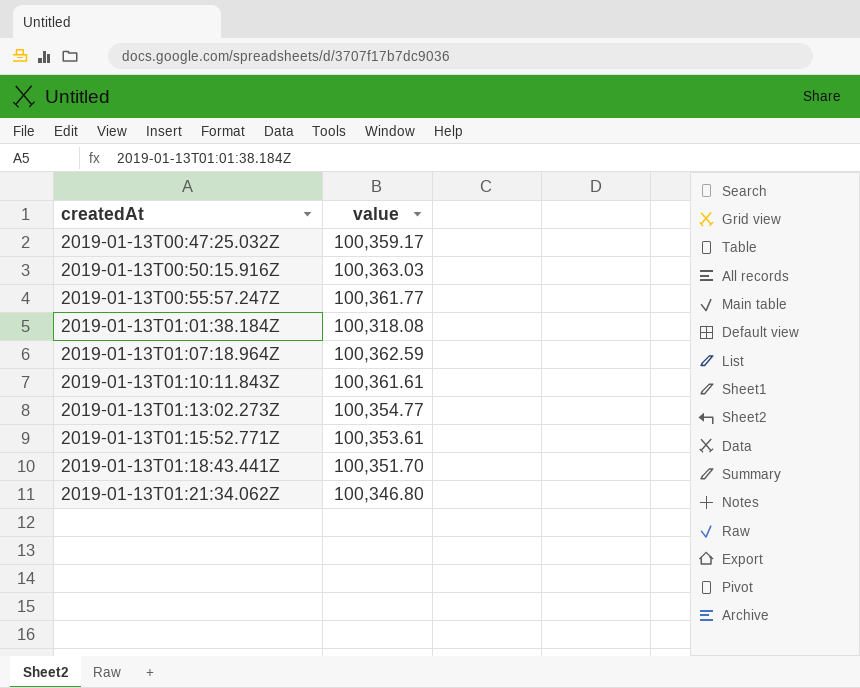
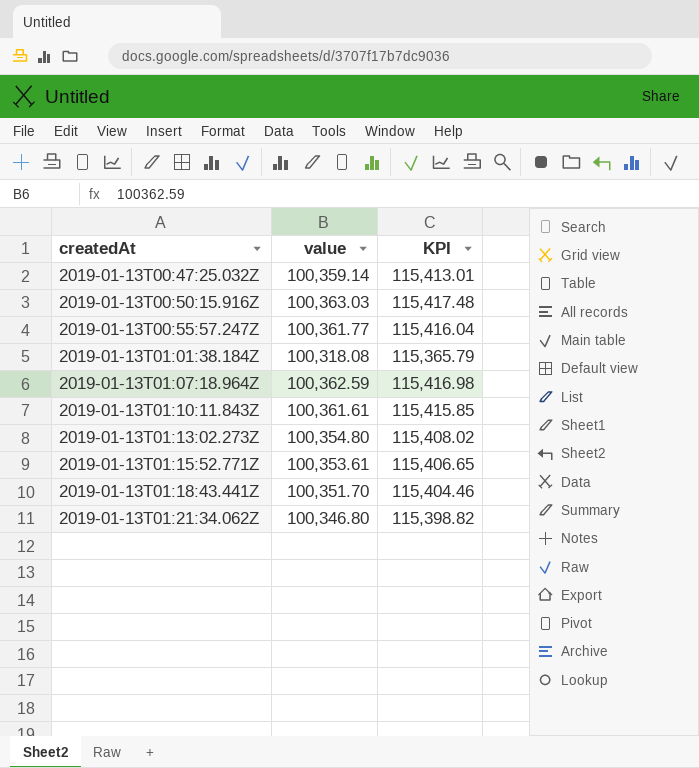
column KPI | formula: none -> [value] * 1.15
2019-01-13T00:47:25.032Z | value: 100,359.17 -> 100,359.14
2019-01-13T01:13:02.273Z | value: 100,354.77 -> 100,354.80

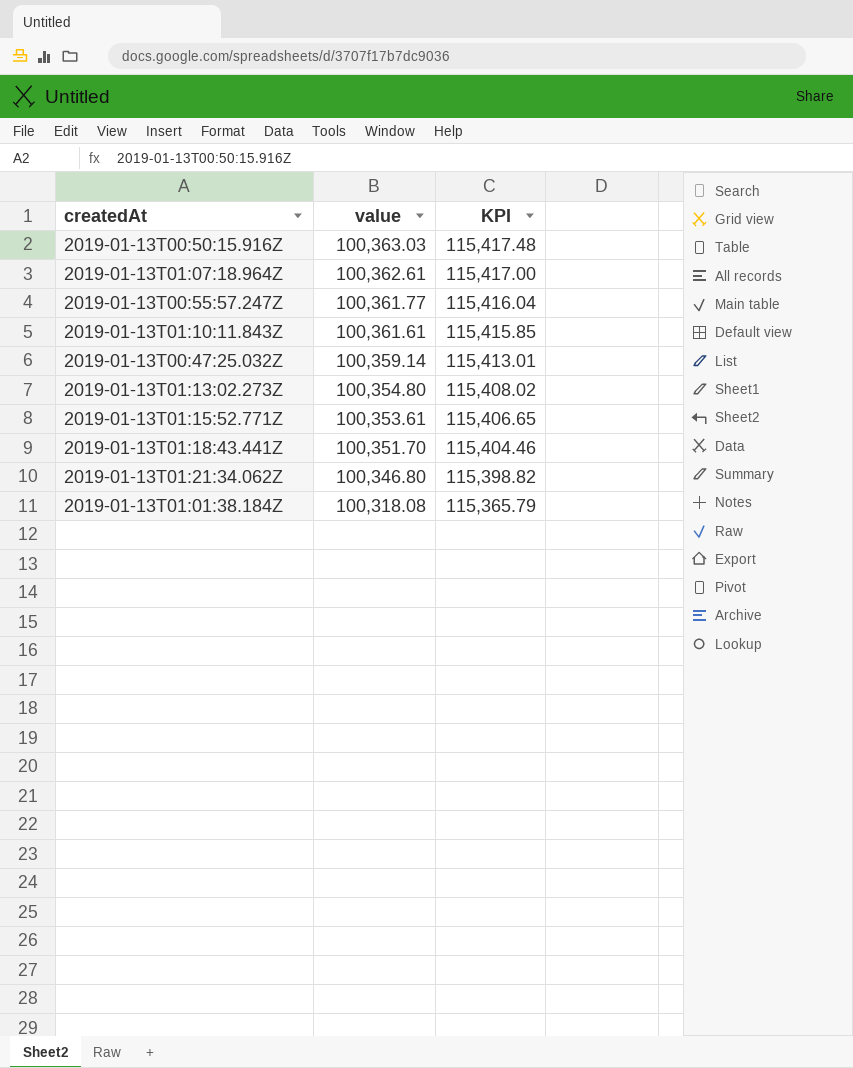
row order: createdAt ascending -> value descending
2019-01-13T01:07:18.964Z | value: 100,362.59 -> 100,362.61
2019-01-13T01:07:18.964Z | KPI: 115,416.98 -> 115,417.00

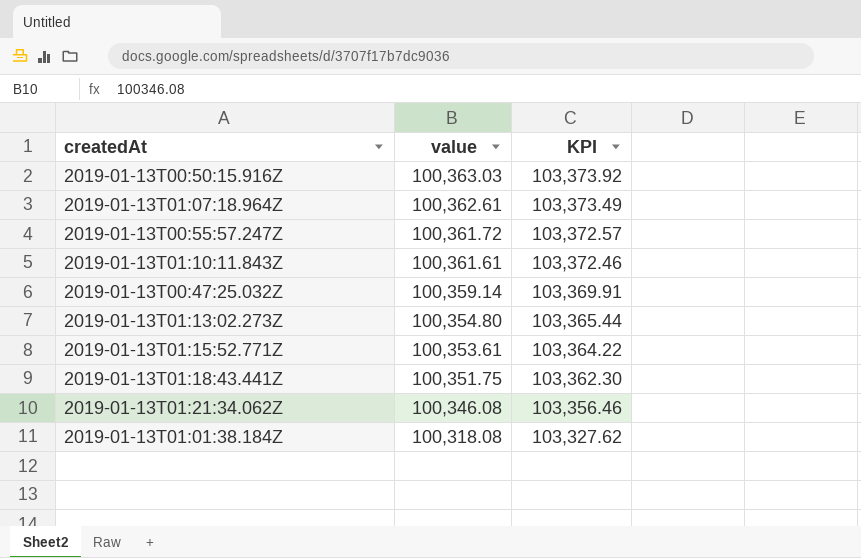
column KPI | formula: [value] * 1.15 -> [value] * 1.03
2019-01-13T00:55:57.247Z | value: 100,361.77 -> 100,361.72
2019-01-13T01:18:43.441Z | value: 100,351.70 -> 100,351.75
2019-01-13T01:21:34.062Z | value: 100,346.80 -> 100,346.08

